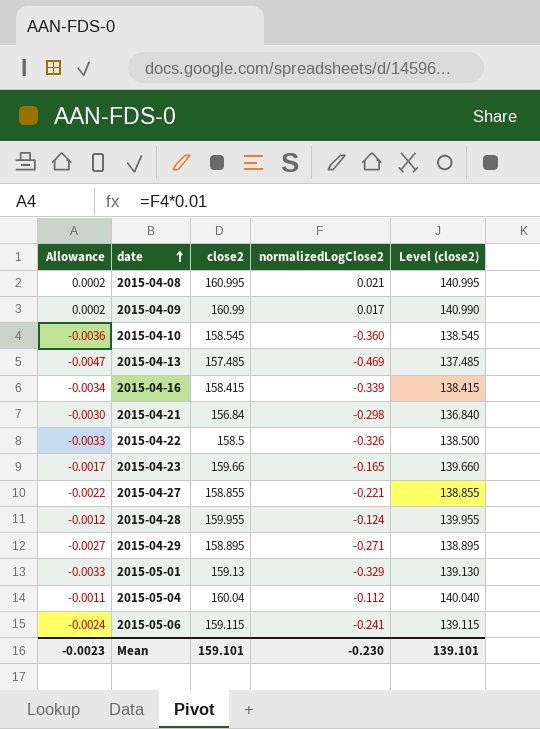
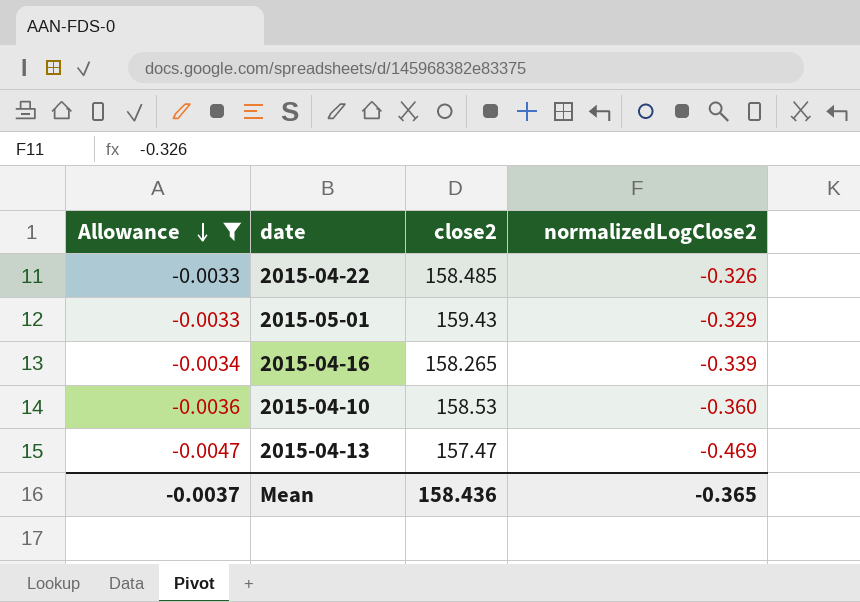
filter: none -> Allowance <= -0.0033
row order: date ascending -> Allowance descending
column Level (close2) | formula: [close2] - 20 -> none
2015-04-22 | close2: 158.5 -> 158.485
2015-05-01 | close2: 159.13 -> 159.43
2015-04-16 | close2: 158.415 -> 158.265
2015-04-10 | close2: 158.545 -> 158.53
2015-04-13 | close2: 157.485 -> 157.47
Mean | Allowance: -0.0023 -> -0.0037
Mean | close2: 159.101 -> 158.436
Mean | normalizedLogClose2: -0.230 -> -0.365

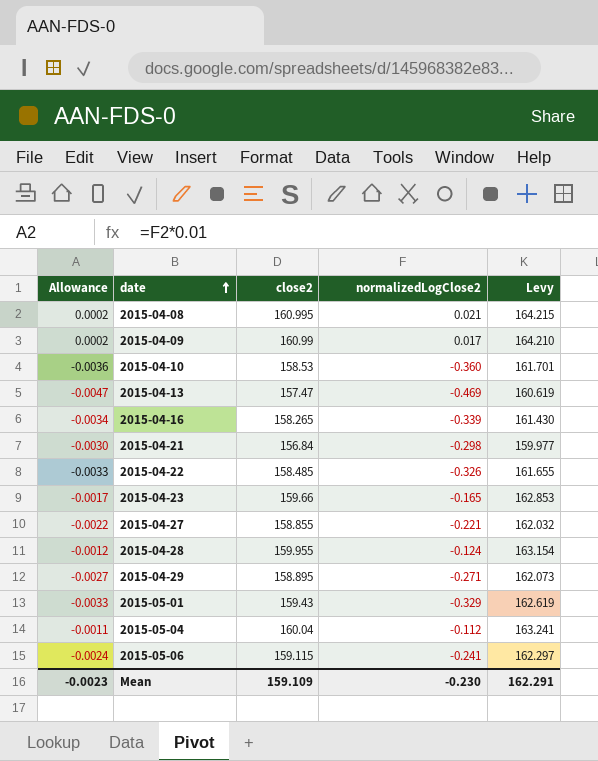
filter: Allowance <= -0.0033 -> none
row order: Allowance descending -> date ascending
column Levy | formula: none -> [close2] * 1.02
Mean | Allowance: -0.0037 -> -0.0023
Mean | close2: 158.436 -> 159.109
Mean | normalizedLogClose2: -0.365 -> -0.230

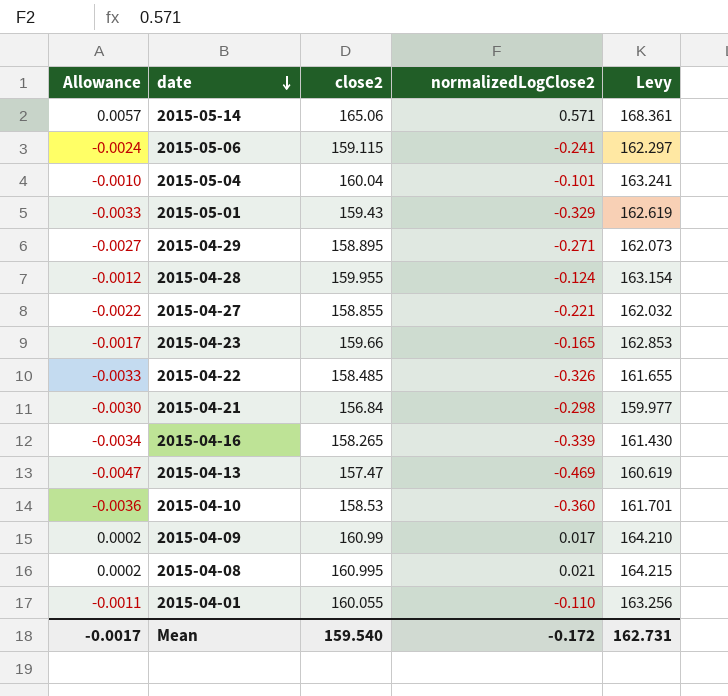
row order: date ascending -> date descending
row 2015-05-14: none -> 0.0057 | 165.06 | 0.571 | 168.361
2015-05-04 | Allowance: -0.0011 -> -0.0010
2015-05-04 | normalizedLogClose2: -0.112 -> -0.101
row 2015-04-01: none -> -0.0011 | 160.055 | -0.110 | 163.256
Mean | Allowance: -0.0023 -> -0.0017
Mean | close2: 159.109 -> 159.540
Mean | normalizedLogClose2: -0.230 -> -0.172
Mean | Levy: 162.291 -> 162.731

